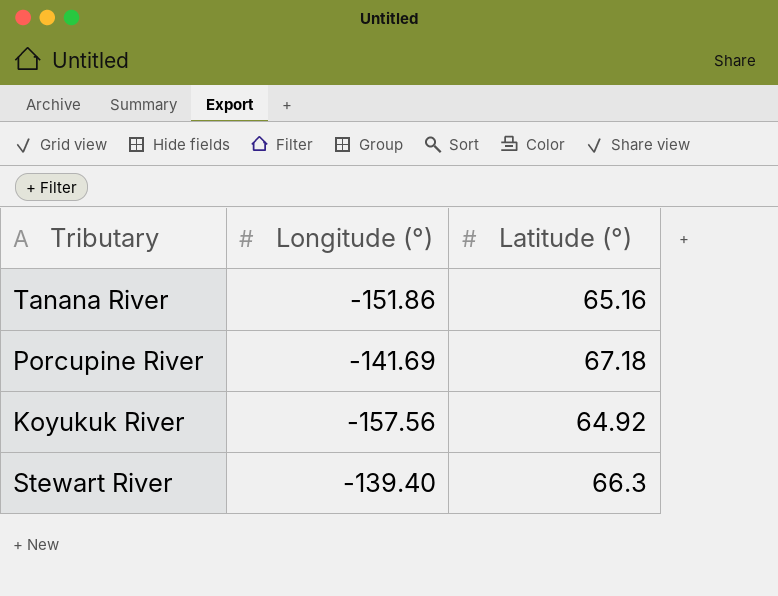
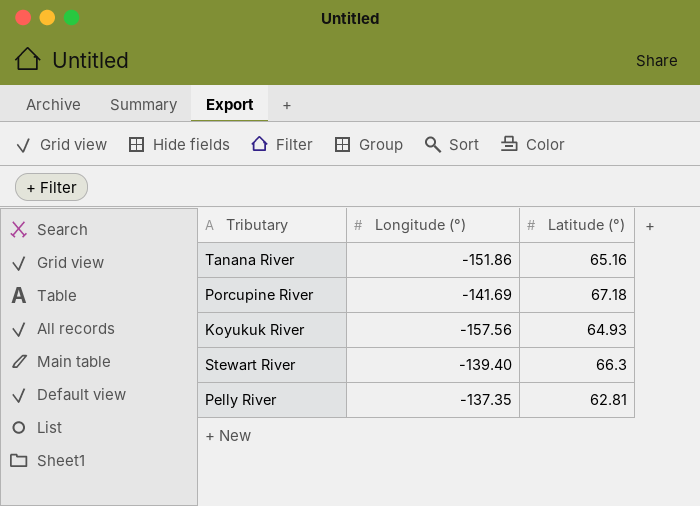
Koyukuk River | Latitude (°): 64.92 -> 64.93
row Pelly River: none -> -137.35 | 62.81

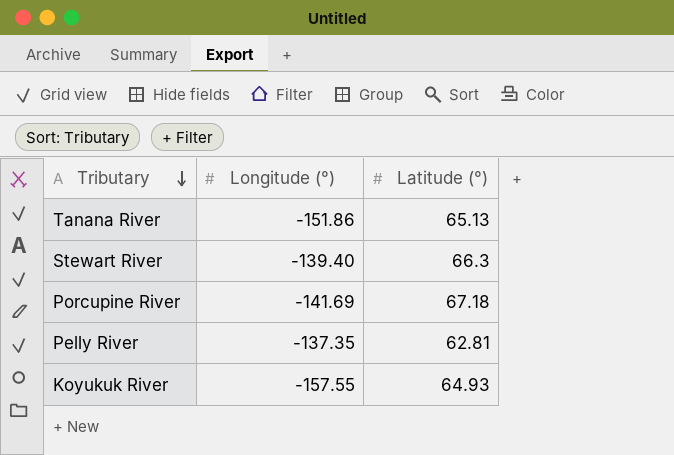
row order: none -> Tributary descending
Tanana River | Latitude (°): 65.16 -> 65.13
Koyukuk River | Longitude (°): -157.56 -> -157.55

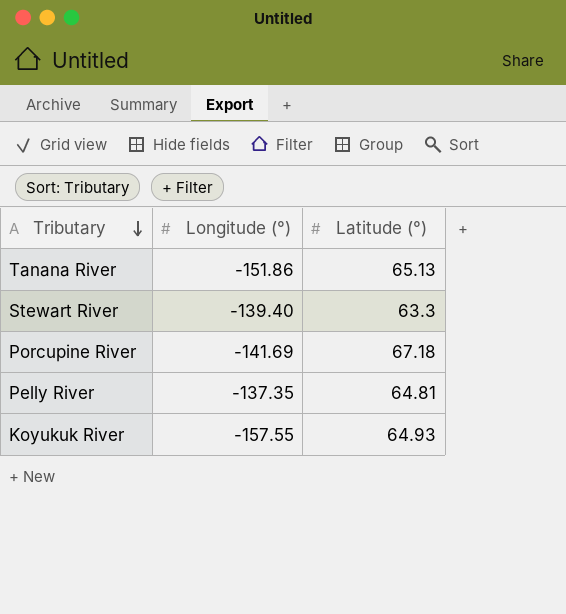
Stewart River | Latitude (°): 66.3 -> 63.3
Pelly River | Latitude (°): 62.81 -> 64.81

